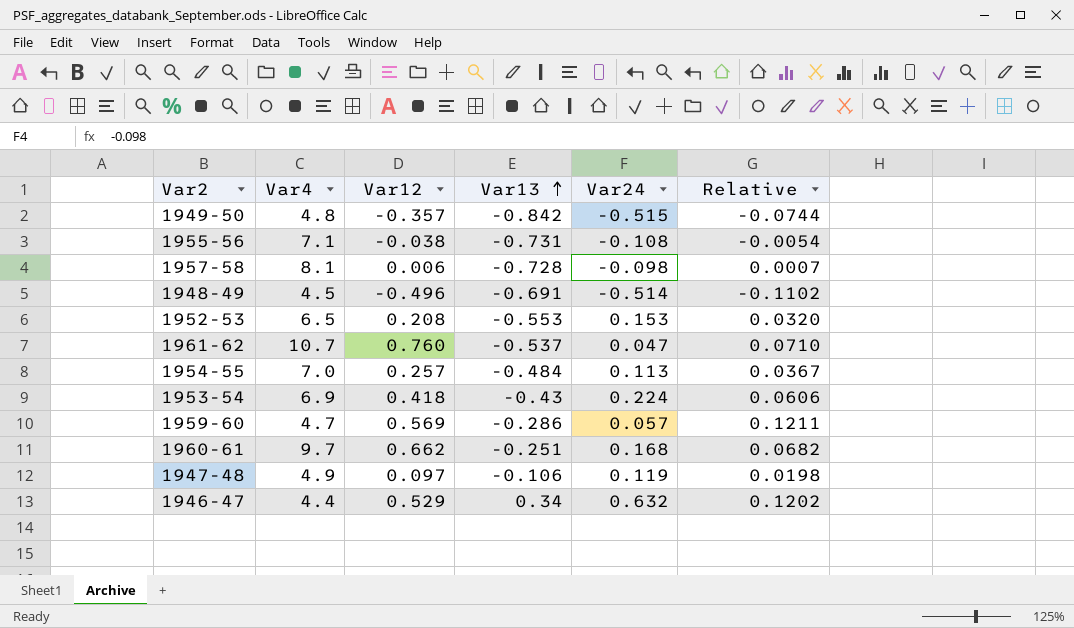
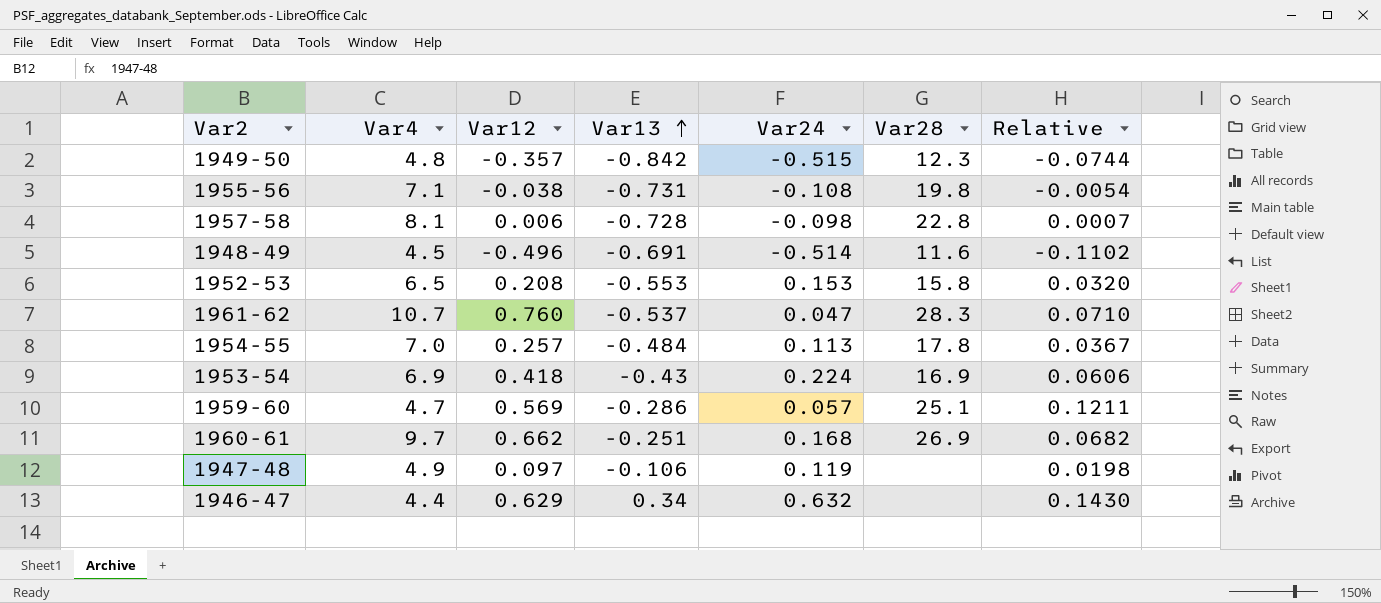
column Var28 | position: none -> 6
1946-47 | Var12: 0.529 -> 0.629
1946-47 | Relative: 0.1202 -> 0.1430

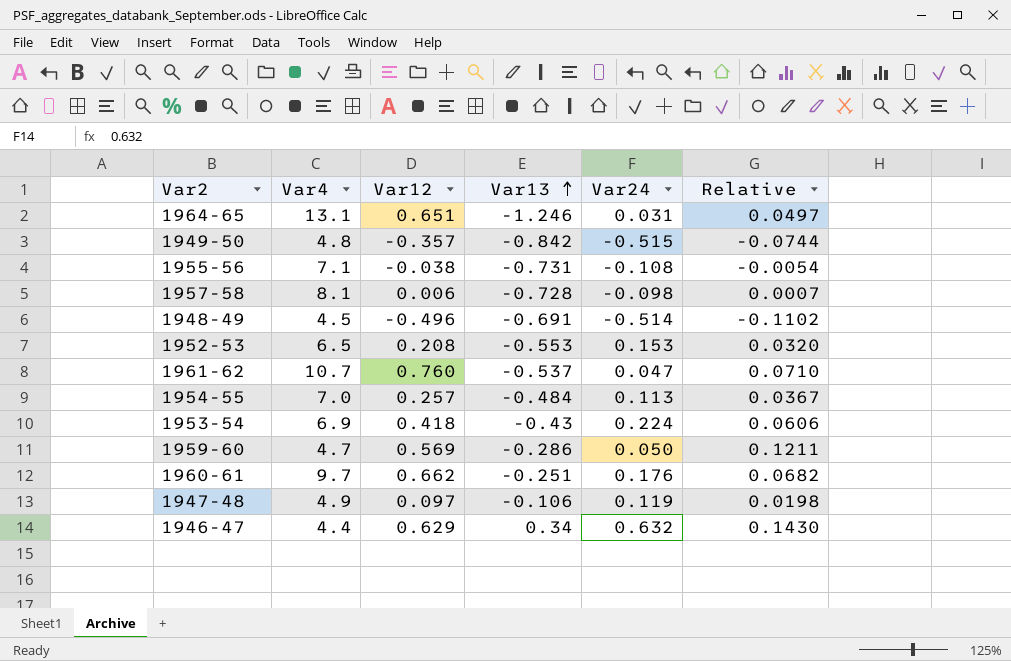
column Var28 | position: 6 -> none
row 1964-65: none -> 13.1 | 0.651 | -1.246 | 0.031 | 0.0497
1959-60 | Var24: 0.057 -> 0.050
1960-61 | Var24: 0.168 -> 0.176

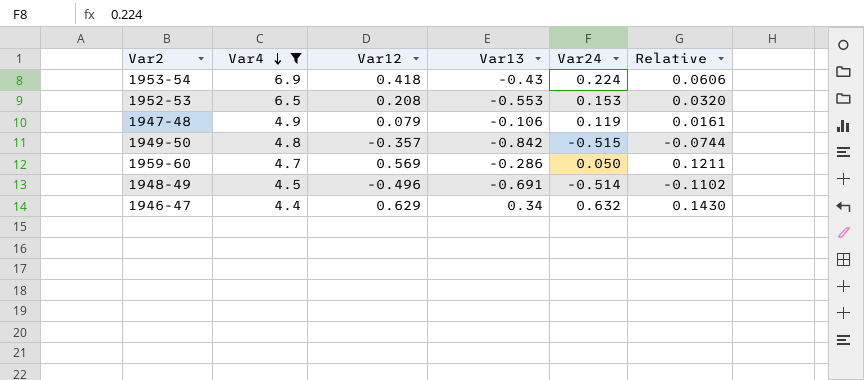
filter: none -> Var4 <= 6.9
row order: Var13 ascending -> Var4 descending
1947-48 | Var12: 0.097 -> 0.079
1947-48 | Relative: 0.0198 -> 0.0161

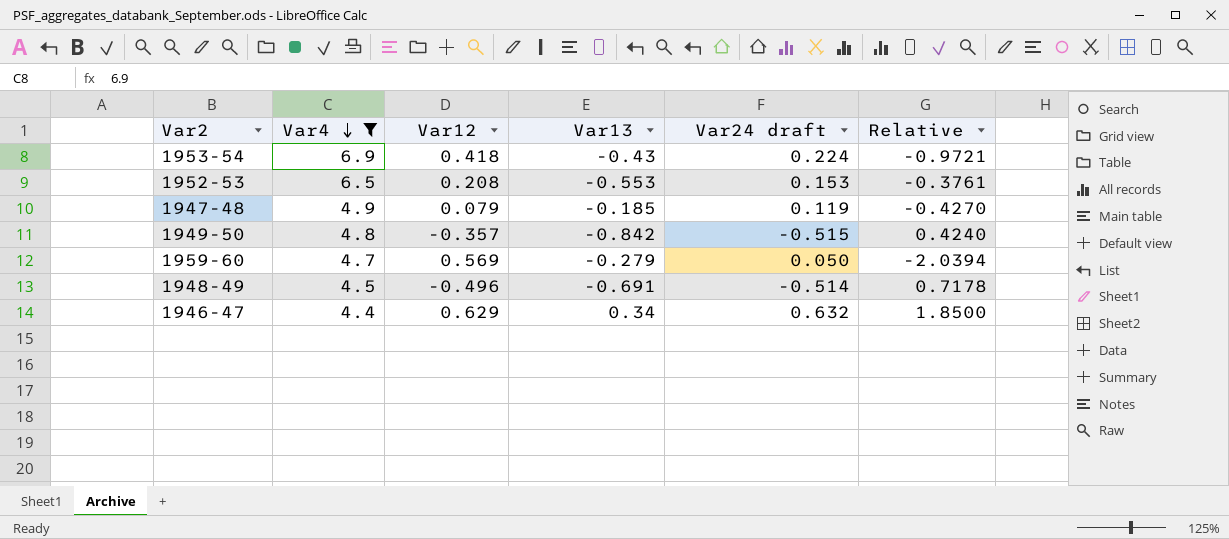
column name: Var24 -> Var24 draft
column Relative | formula: [Var12] / [Var4] -> [Var12] / [Var13]
1947-48 | Var13: -0.106 -> -0.185
1959-60 | Var13: -0.286 -> -0.279

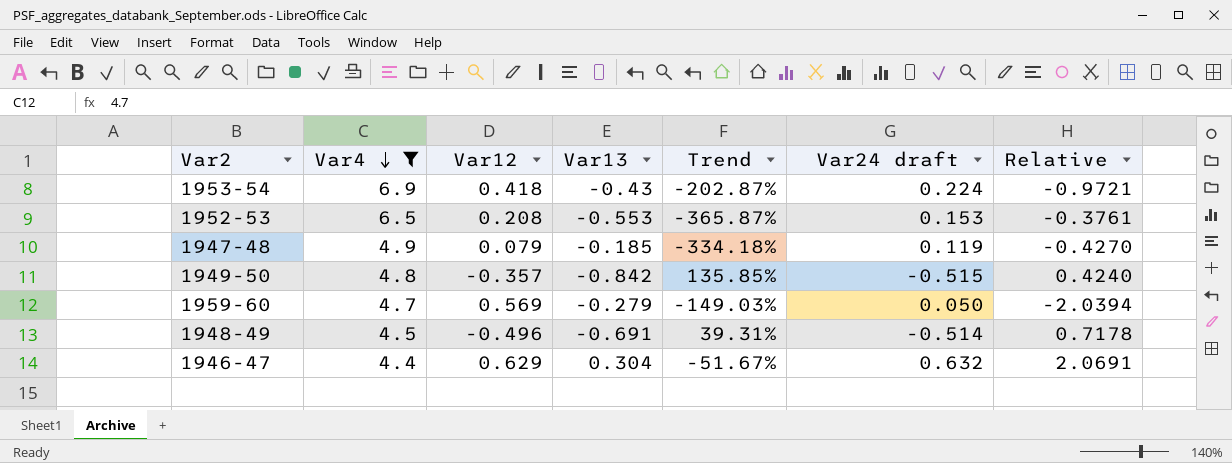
column Trend | formula: none -> ([Var13] - [Var12]) / [Var12]
1946-47 | Var13: 0.34 -> 0.304
1946-47 | Relative: 1.8500 -> 2.0691

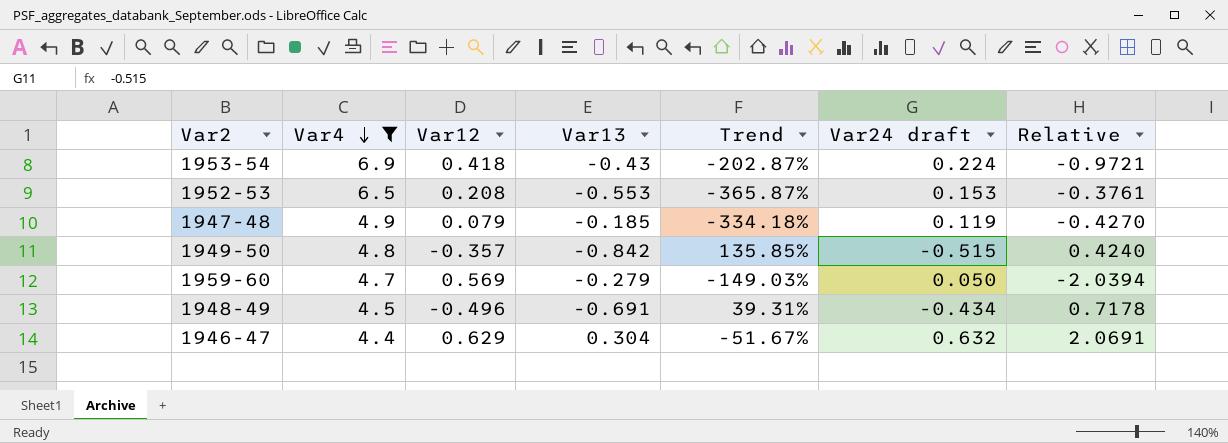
1948-49 | Var24 draft: -0.514 -> -0.434

